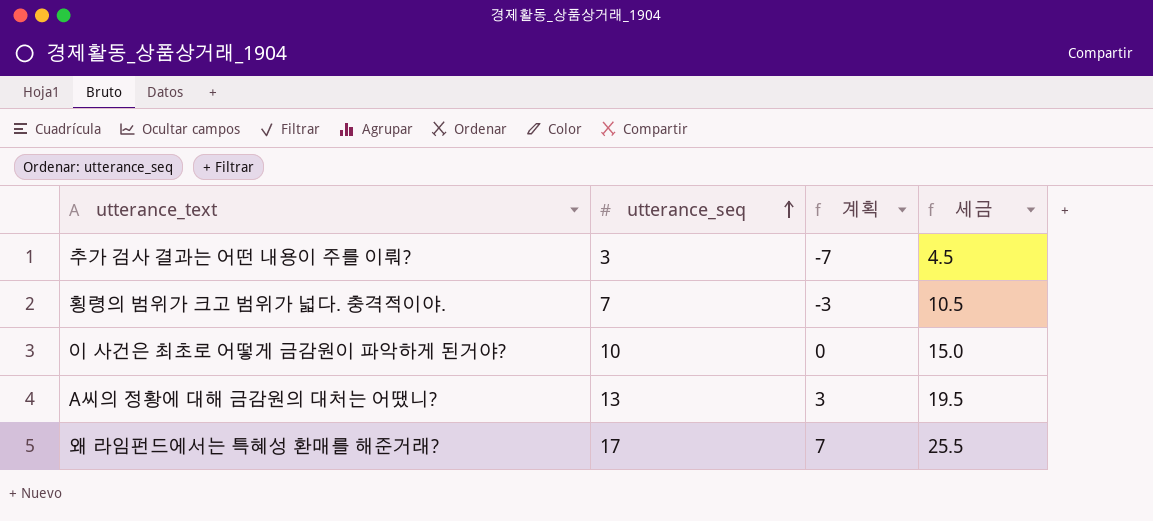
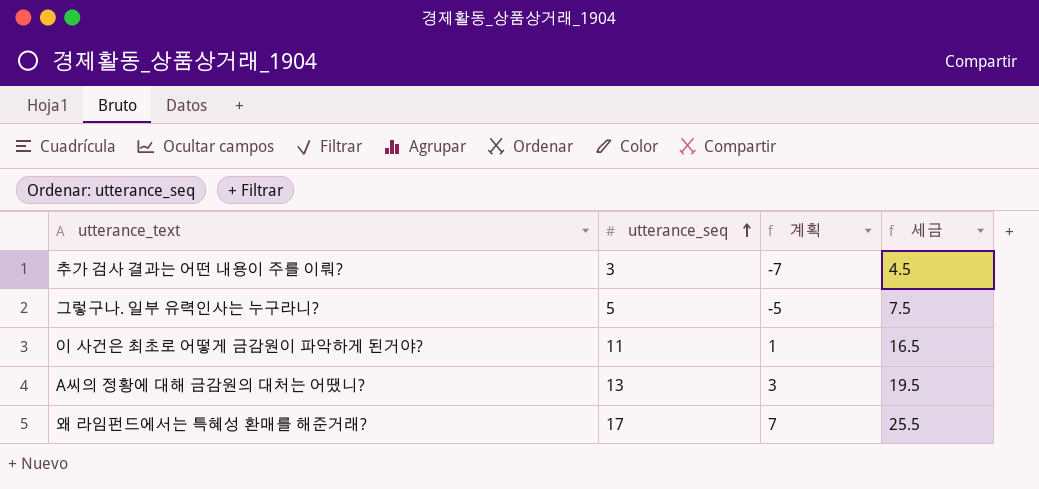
row 횡령의 범위가 크고 범위가 넓다. 충격적이야.: 7 | -3 | 10.5 -> none
row 그렇구나. 일부 유력인사는 누구라니?: none -> 5 | -5 | 7.5
이 사건은 최초로 어떻게 금감원이 파악하게 된거야? | utterance_seq: 10 -> 11
이 사건은 최초로 어떻게 금감원이 파악하게 된거야? | 계획: 0 -> 1
이 사건은 최초로 어떻게 금감원이 파악하게 된거야? | 세금: 15.0 -> 16.5

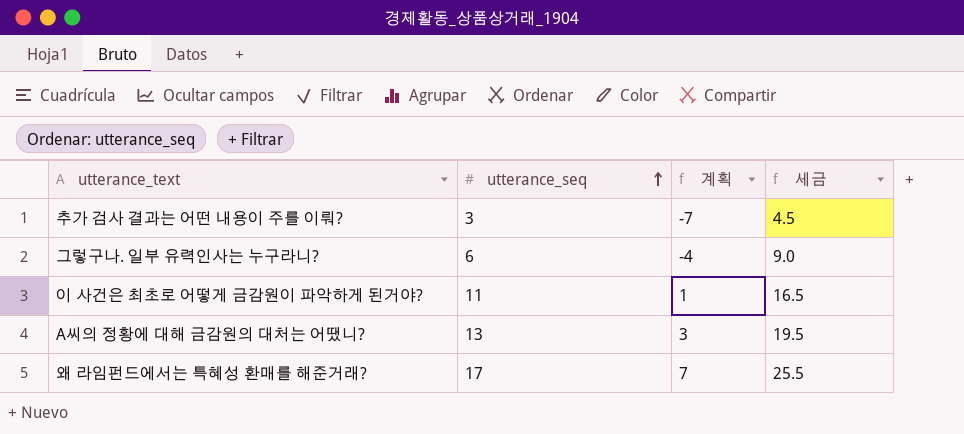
그렇구나. 일부 유력인사는 누구라니? | utterance_seq: 5 -> 6
그렇구나. 일부 유력인사는 누구라니? | 계획: -5 -> -4
그렇구나. 일부 유력인사는 누구라니? | 세금: 7.5 -> 9.0

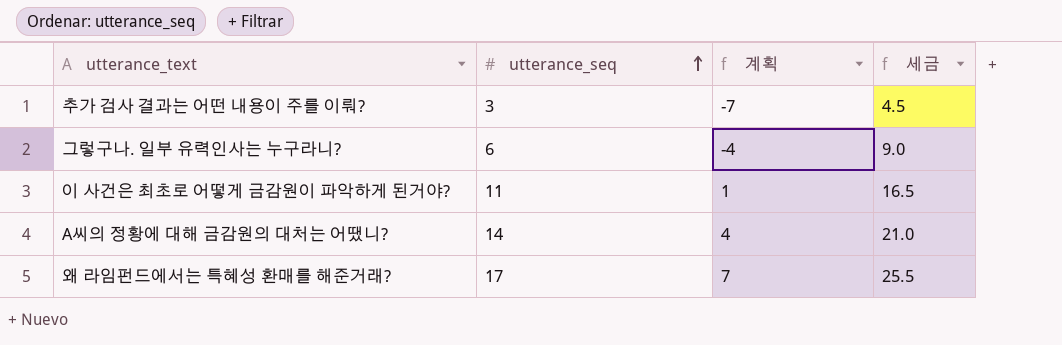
A씨의 정황에 대해 금감원의 대처는 어땠니? | utterance_seq: 13 -> 14
A씨의 정황에 대해 금감원의 대처는 어땠니? | 계획: 3 -> 4
A씨의 정황에 대해 금감원의 대처는 어땠니? | 세금: 19.5 -> 21.0

